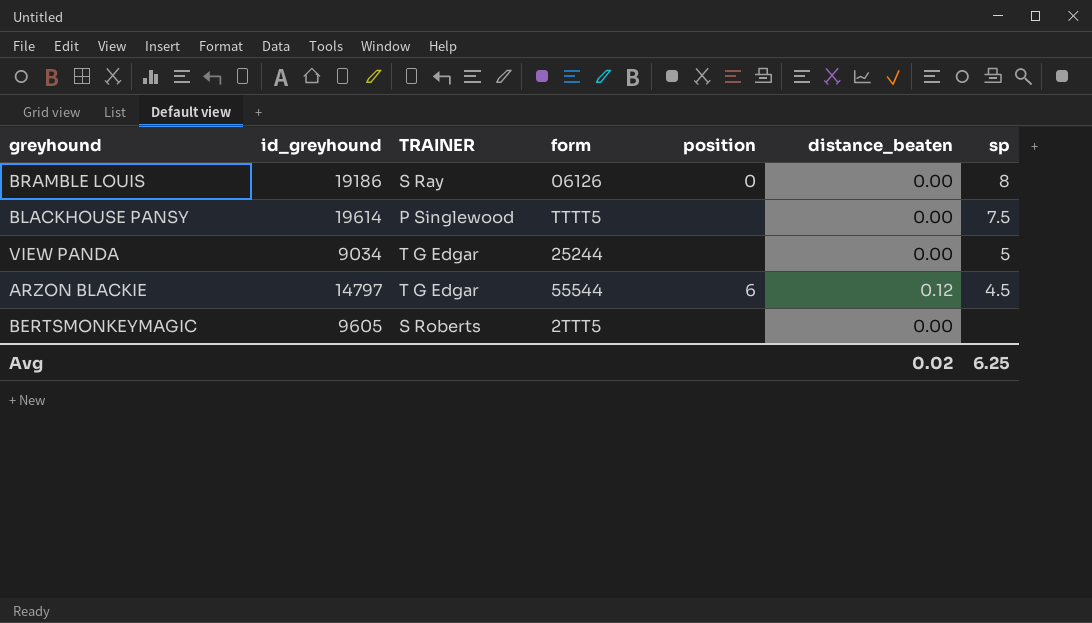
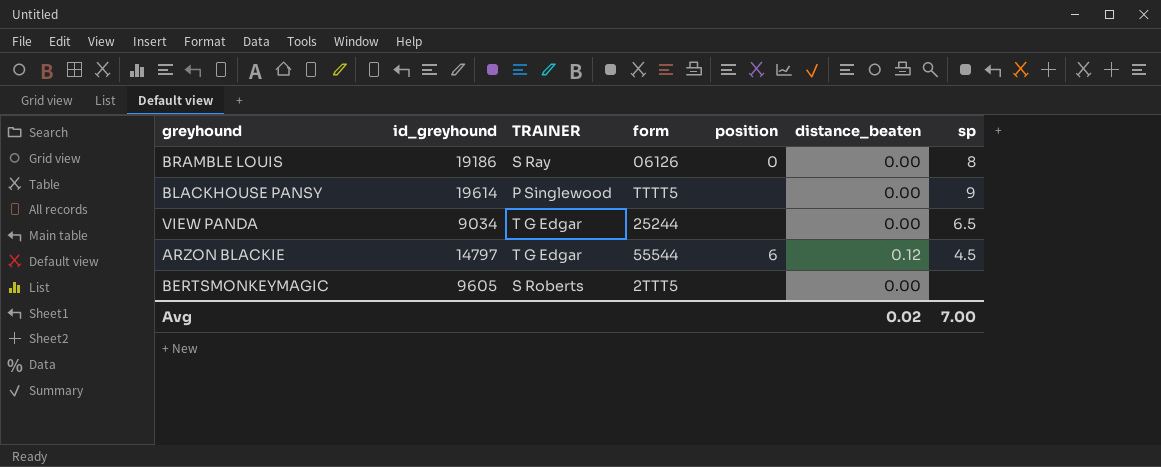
BLACKHOUSE PANSY | sp: 7.5 -> 9
VIEW PANDA | sp: 5 -> 6.5
Avg | sp: 6.25 -> 7.00

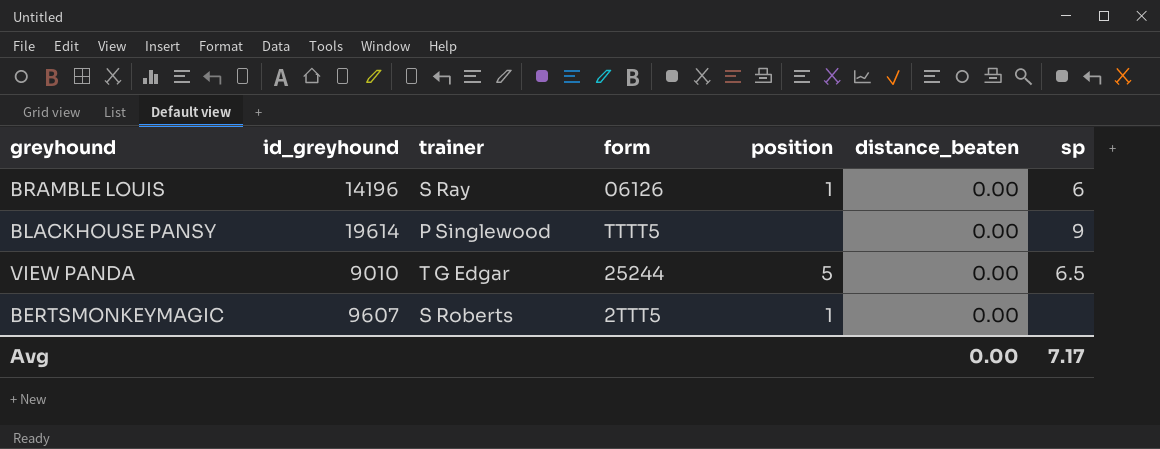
column name: TRAINER -> trainer
row ARZON BLACKIE: 14797 | T G Edgar | 55544 | 6 | 0.12 | 4.5 -> none
BRAMBLE LOUIS | id_greyhound: 19186 -> 14196
BRAMBLE LOUIS | position: 0 -> 1
BRAMBLE LOUIS | sp: 8 -> 6
VIEW PANDA | id_greyhound: 9034 -> 9010
VIEW PANDA | position: none -> 5
BERTSMONKEYMAGIC | id_greyhound: 9605 -> 9607
BERTSMONKEYMAGIC | position: none -> 1
Avg | distance_beaten: 0.02 -> 0.00
Avg | sp: 7.00 -> 7.17

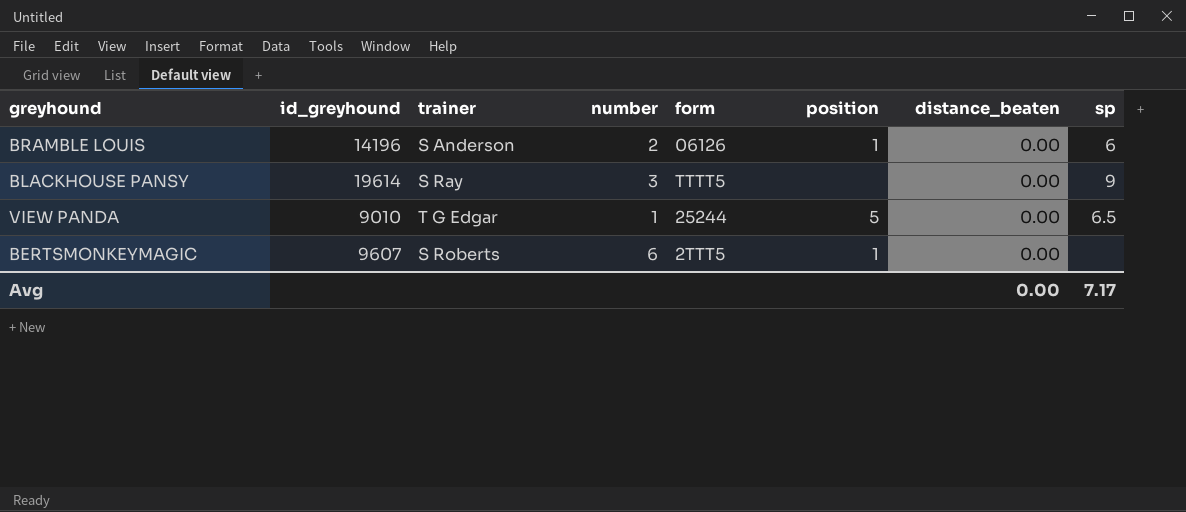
column number | position: none -> 4
BRAMBLE LOUIS | trainer: S Ray -> S Anderson
BLACKHOUSE PANSY | trainer: P Singlewood -> S Ray

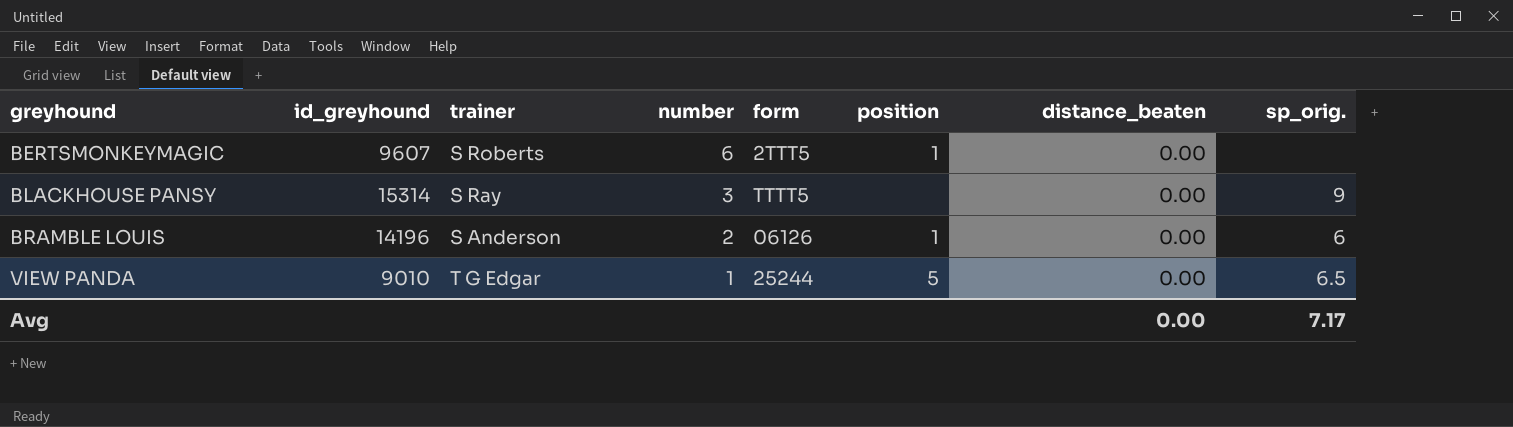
row order: none -> greyhound ascending
column name: sp -> sp_orig.
BLACKHOUSE PANSY | id_greyhound: 19614 -> 15314

